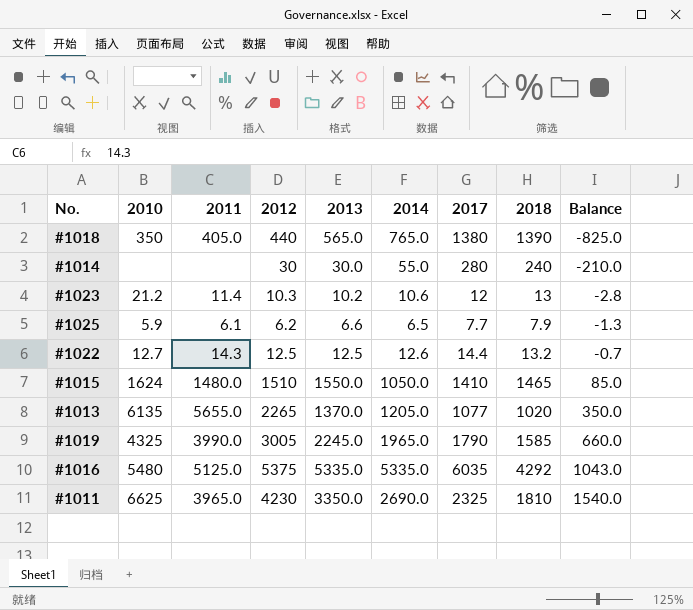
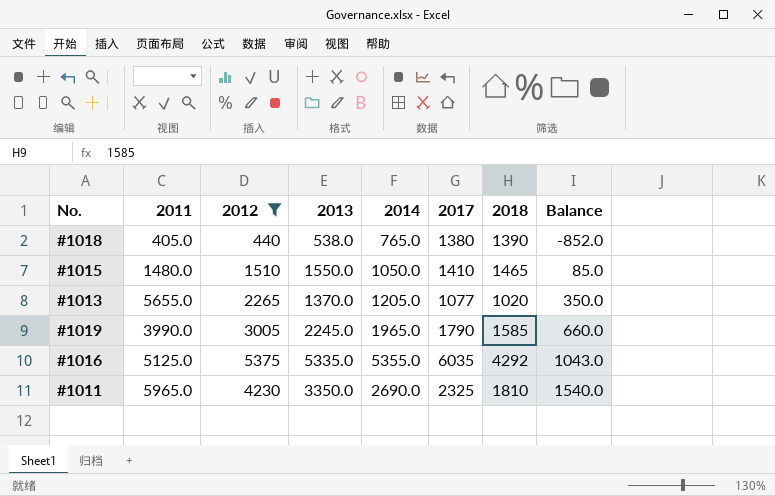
filter: none -> 2012 >= 440
column 2010 | position: 2 -> none
#1018 | 2013: 565.0 -> 538.0
#1018 | Balance: -825.0 -> -852.0
#1016 | 2014: 5335.0 -> 5355.0
#1011 | 2011: 3965.0 -> 5965.0

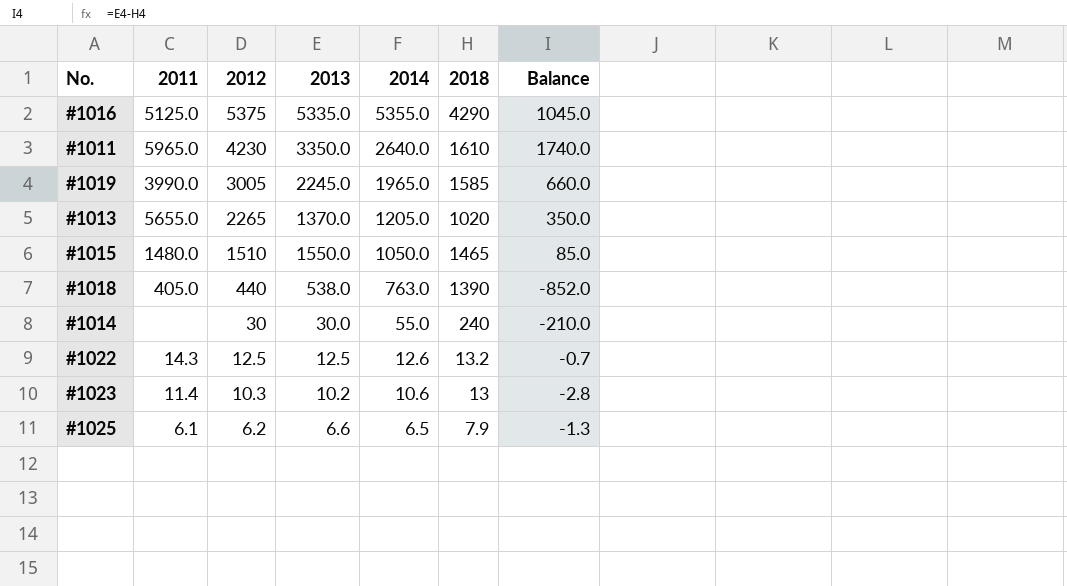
filter: 2012 >= 440 -> none
row order: Balance ascending -> 2012 descending
column 2017 | position: 6 -> none
#1016 | 2018: 4292 -> 4290
#1016 | Balance: 1043.0 -> 1045.0
#1011 | 2014: 2690.0 -> 2640.0
#1011 | 2018: 1810 -> 1610
#1011 | Balance: 1540.0 -> 1740.0
#1018 | 2014: 765.0 -> 763.0

